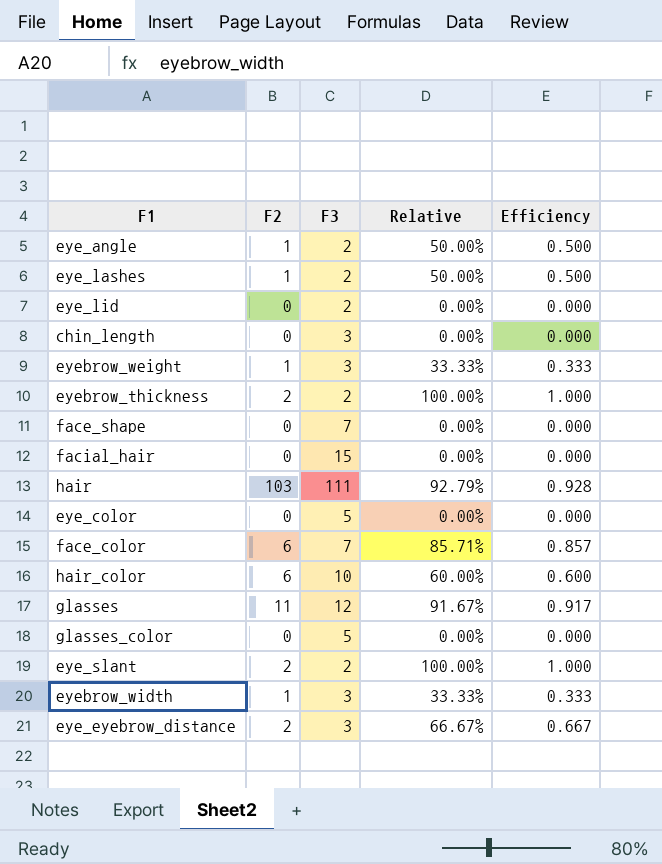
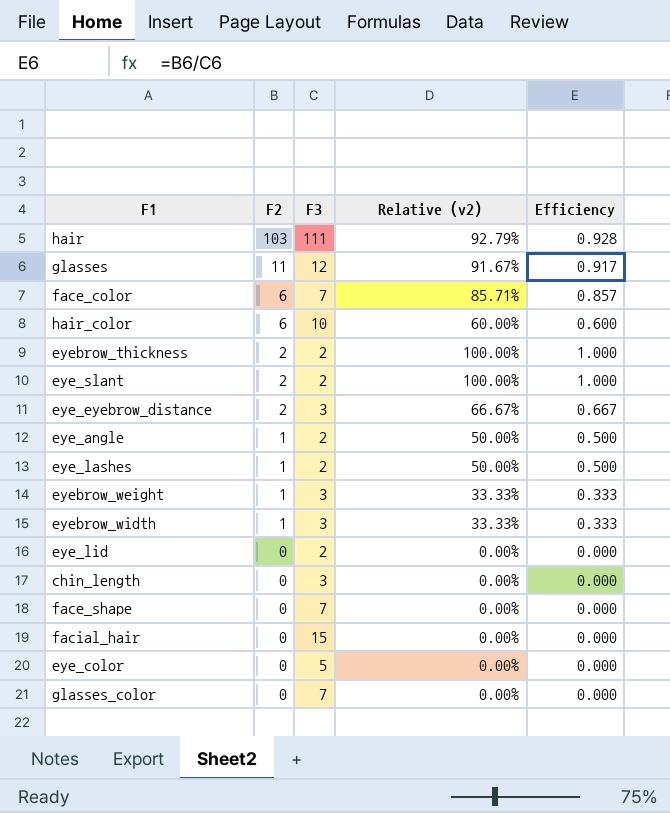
row order: none -> F2 descending
column name: Relative -> Relative (v2)
glasses_color | F3: 5 -> 7

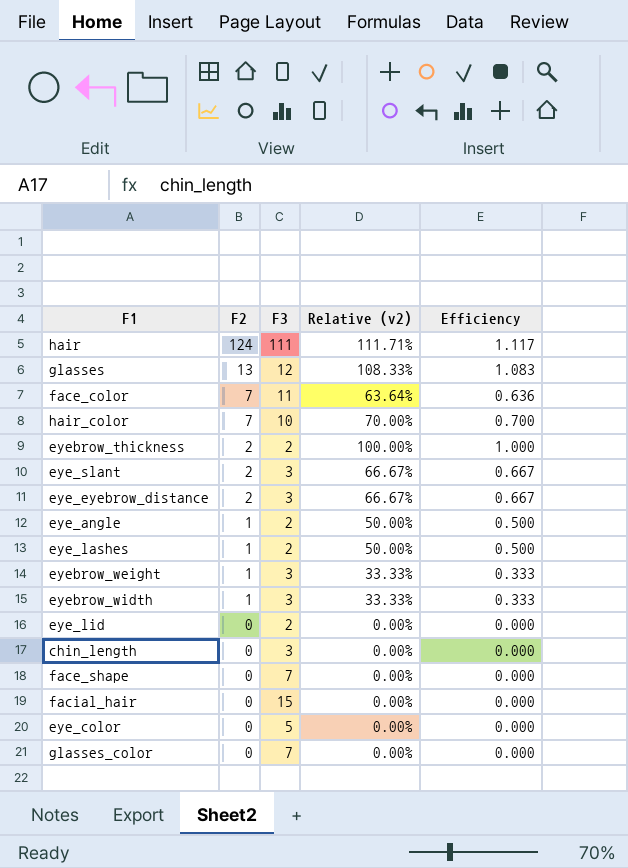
hair | F2: 103 -> 124
hair | Relative (v2): 92.79% -> 111.71%
hair | Efficiency: 0.928 -> 1.117
glasses | F2: 11 -> 13
glasses | Relative (v2): 91.67% -> 108.33%
glasses | Efficiency: 0.917 -> 1.083
face_color | F2: 6 -> 7
face_color | F3: 7 -> 11
face_color | Relative (v2): 85.71% -> 63.64%
face_color | Efficiency: 0.857 -> 0.636
hair_color | F2: 6 -> 7
hair_color | Relative (v2): 60.00% -> 70.00%
hair_color | Efficiency: 0.600 -> 0.700
eye_slant | F3: 2 -> 3
eye_slant | Relative (v2): 100.00% -> 66.67%
eye_slant | Efficiency: 1.000 -> 0.667

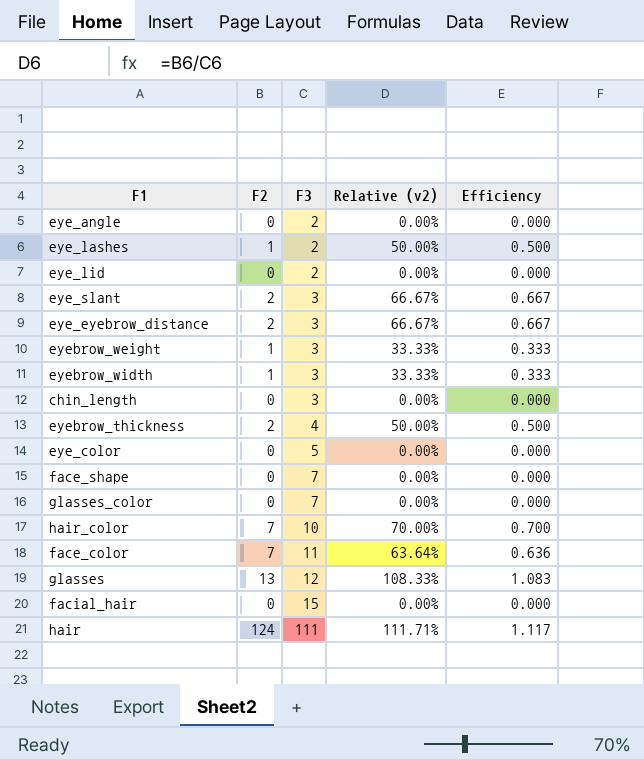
row order: F2 descending -> F3 ascending
eye_angle | F2: 1 -> 0
eye_angle | Relative (v2): 50.00% -> 0.00%
eye_angle | Efficiency: 0.500 -> 0.000
eyebrow_thickness | F3: 2 -> 4
eyebrow_thickness | Relative (v2): 100.00% -> 50.00%
eyebrow_thickness | Efficiency: 1.000 -> 0.500

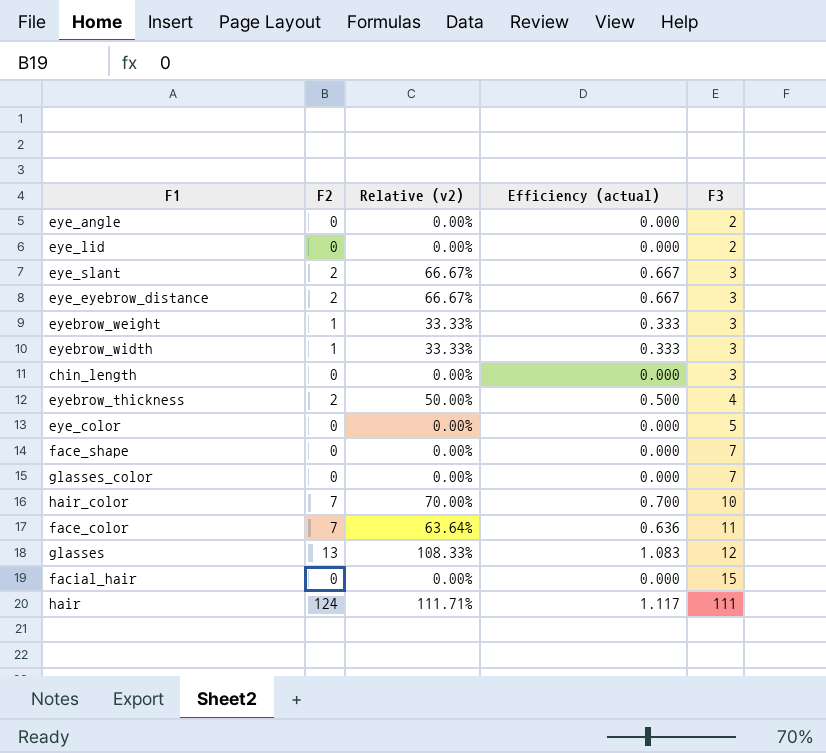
column name: Efficiency -> Efficiency (actual)
column F3 | position: 3 -> 5
row eye_lashes: 1 | 2 | 50.00% | 0.500 -> none

